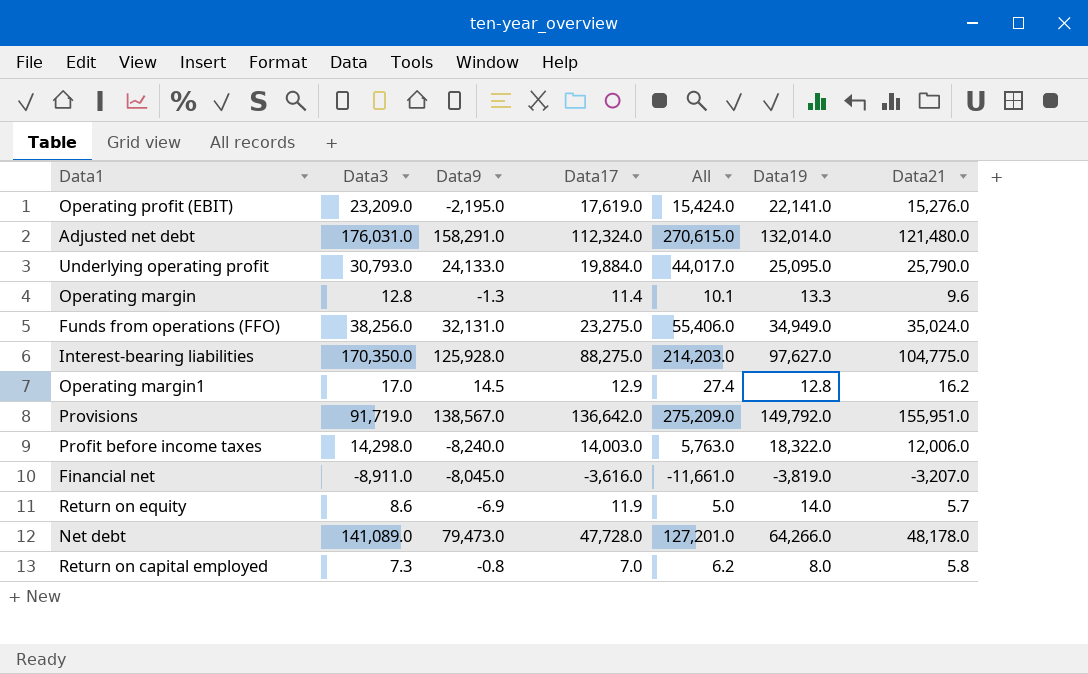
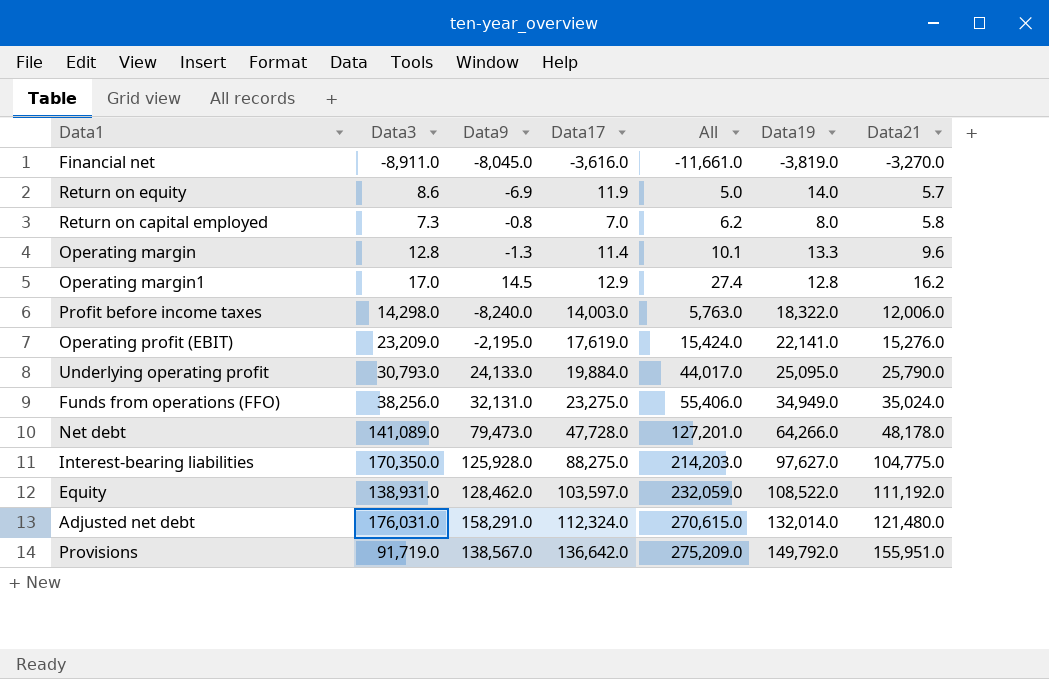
row order: none -> All ascending
Financial net | Data21: -3,207.0 -> -3,270.0
row Equity: none -> 138,931.0 | 128,462.0 | 103,597.0 | 232,059.0 | 108,522.0 | 111,192.0

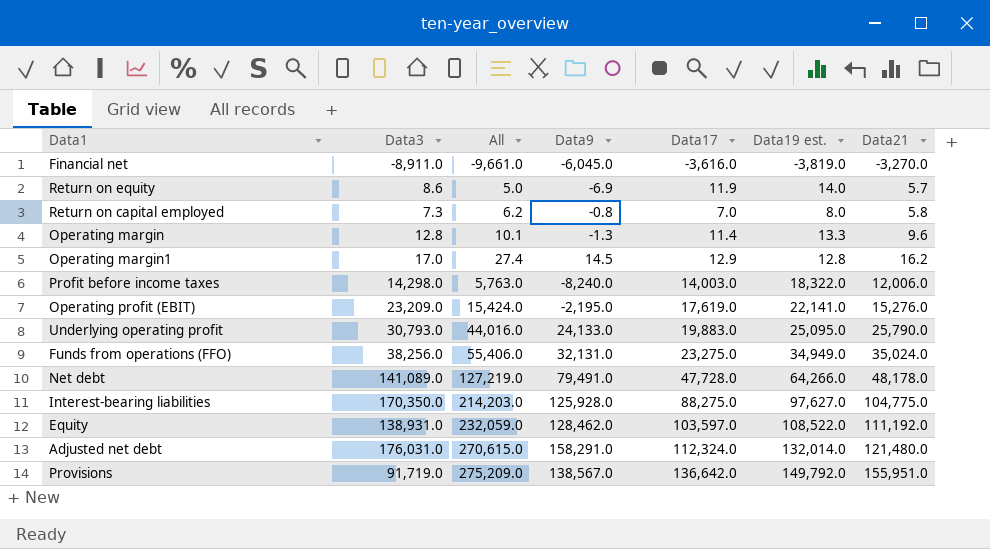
column All | position: 5 -> 3
column name: Data19 -> Data19 est.
Financial net | All: -11,661.0 -> -9,661.0
Financial net | Data9: -8,045.0 -> -6,045.0
Underlying operating profit | All: 44,017.0 -> 44,016.0
Underlying operating profit | Data17: 19,884.0 -> 19,883.0
Net debt | All: 127,201.0 -> 127,219.0
Net debt | Data9: 79,473.0 -> 79,491.0

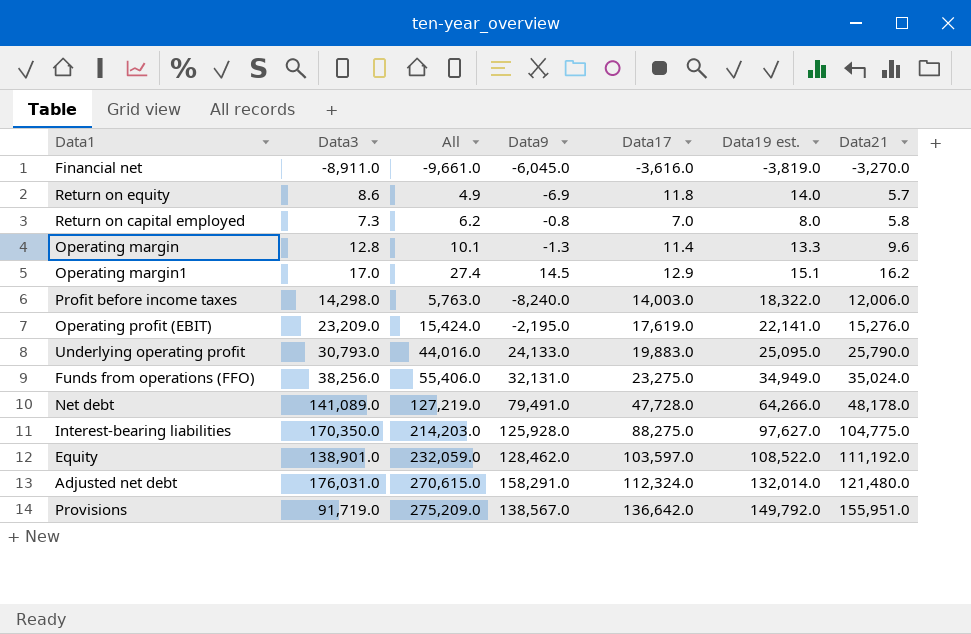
Return on equity | All: 5.0 -> 4.9
Return on equity | Data17: 11.9 -> 11.8
Operating margin1 | Data19 est.: 12.8 -> 15.1
Equity | Data3: 138,931.0 -> 138,901.0

